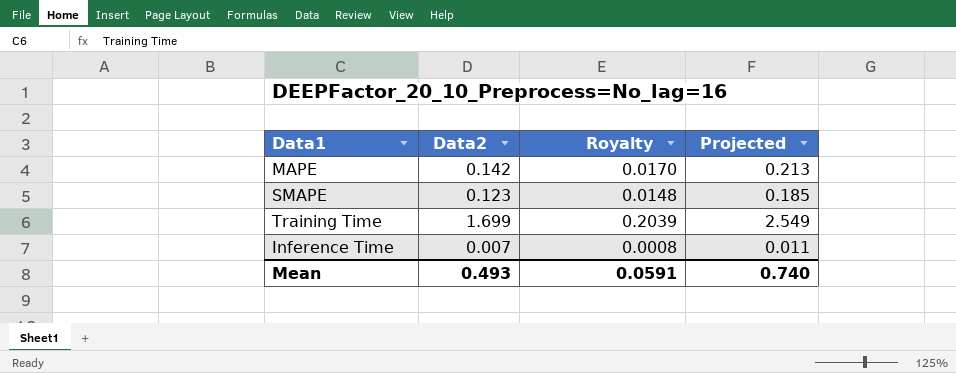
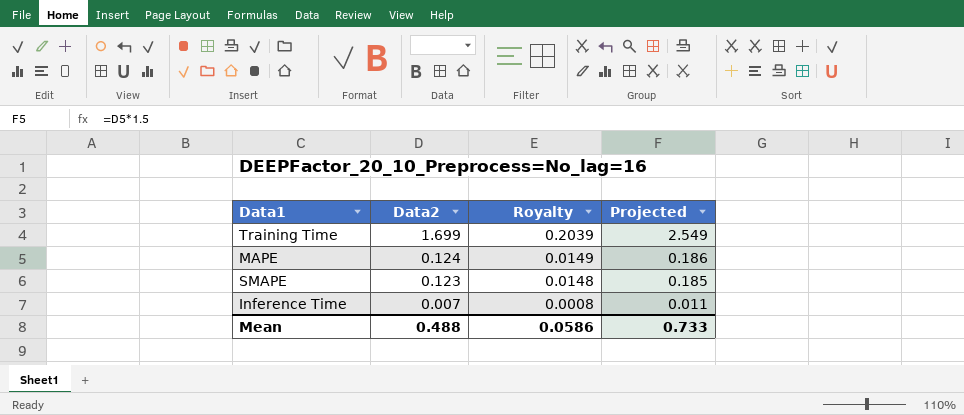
row order: none -> Data2 descending
MAPE | Data2: 0.142 -> 0.124
MAPE | Royalty: 0.0170 -> 0.0149
MAPE | Projected: 0.213 -> 0.186
Mean | Data2: 0.493 -> 0.488
Mean | Royalty: 0.0591 -> 0.0586
Mean | Projected: 0.740 -> 0.733

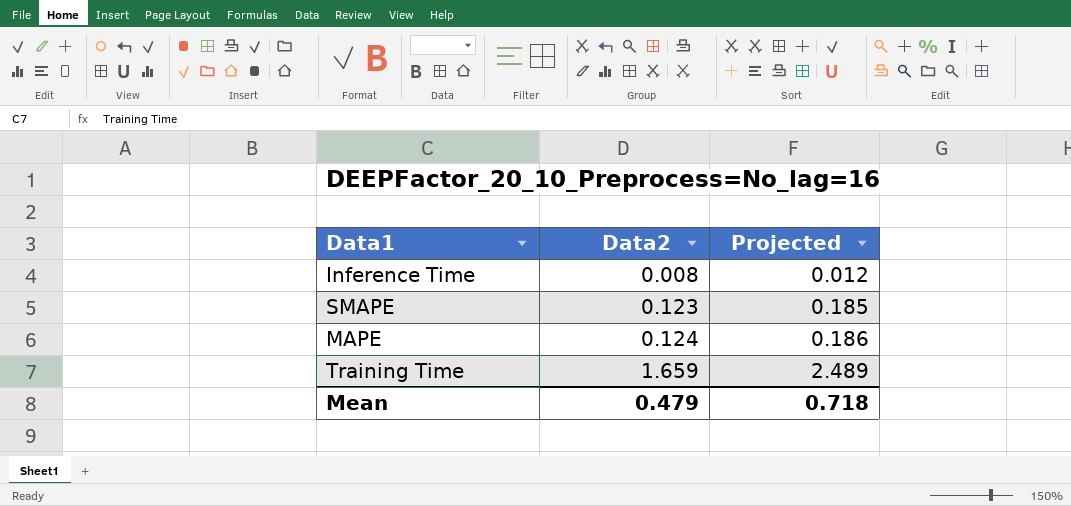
row order: Data2 descending -> Data2 ascending
column Royalty | formula: [Data2] * 0.12 -> none
Inference Time | Data2: 0.007 -> 0.008
Inference Time | Projected: 0.011 -> 0.012
Training Time | Data2: 1.699 -> 1.659
Training Time | Projected: 2.549 -> 2.489
Mean | Data2: 0.488 -> 0.479
Mean | Projected: 0.733 -> 0.718

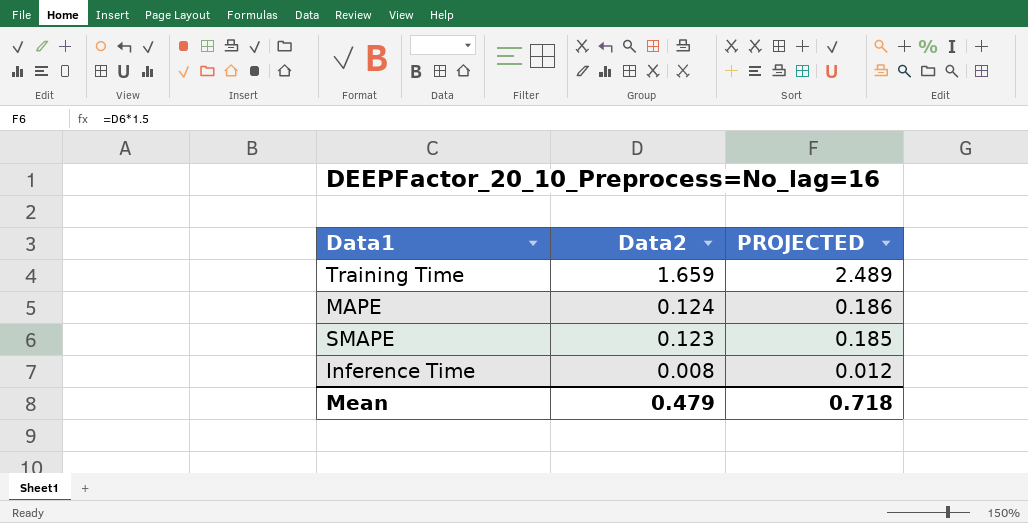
row order: Data2 ascending -> Data2 descending
column name: Projected -> PROJECTED

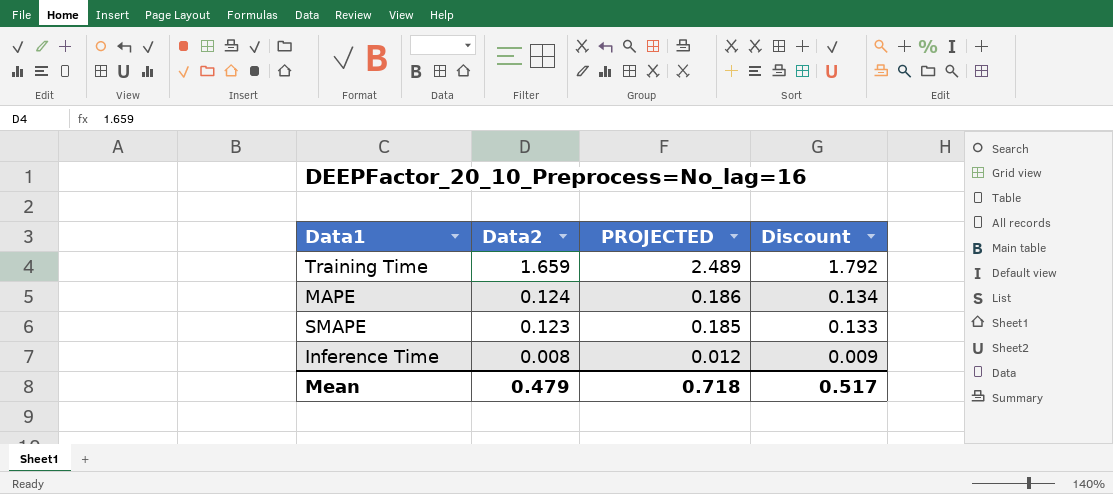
column Discount | formula: none -> [Data2] * 1.08

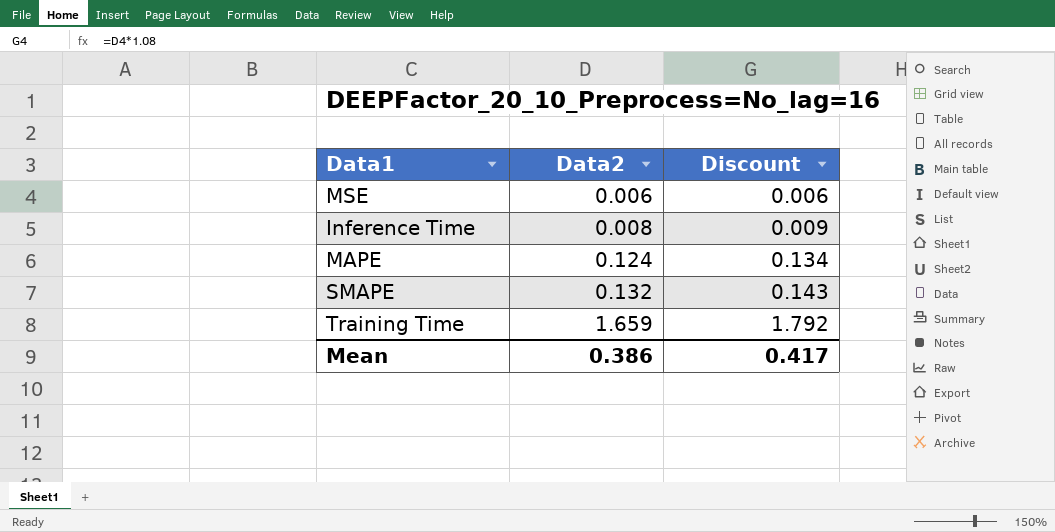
row order: Data2 descending -> Data2 ascending
column PROJECTED | formula: [Data2] * 1.5 -> none
row MSE: none -> 0.006 | 0.006
SMAPE | Data2: 0.123 -> 0.132
SMAPE | Discount: 0.133 -> 0.143
Mean | Data2: 0.479 -> 0.386
Mean | Discount: 0.517 -> 0.417

